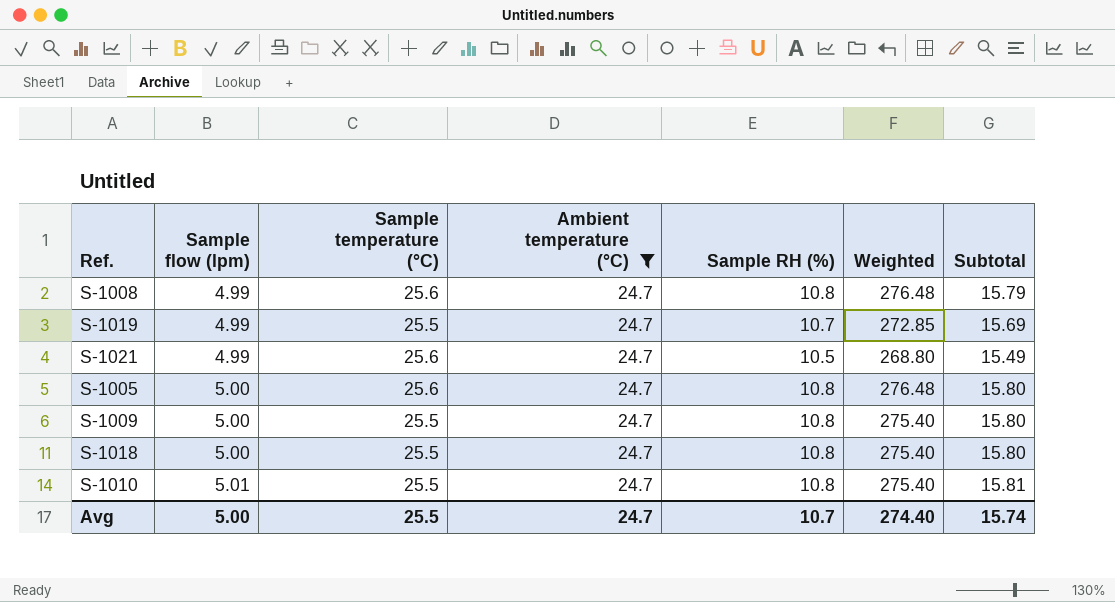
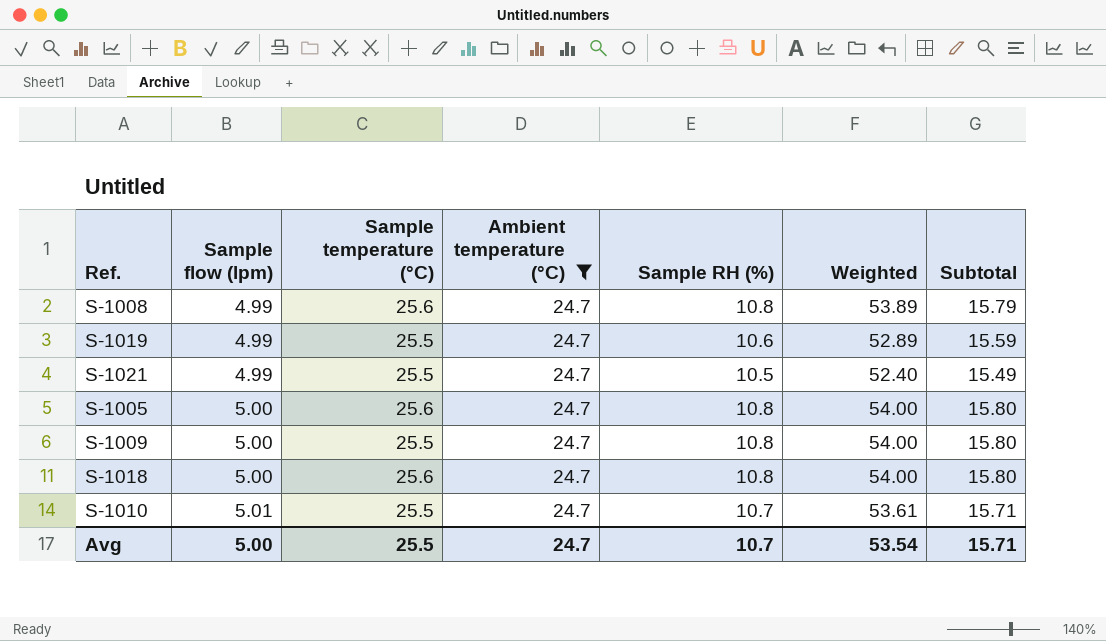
column Weighted | formula: [Sample temperature (°C)] * [Sample RH (%)] -> [Sample flow (lpm)] * [Sample RH (%)]
S-1019 | Sample RH (%): 10.7 -> 10.6
S-1019 | Subtotal: 15.69 -> 15.59
S-1021 | Sample temperature (°C): 25.6 -> 25.5
S-1018 | Sample temperature (°C): 25.5 -> 25.6
S-1010 | Sample RH (%): 10.8 -> 10.7
S-1010 | Subtotal: 15.81 -> 15.71
Avg | Weighted: 274.40 -> 53.54
Avg | Subtotal: 15.74 -> 15.71

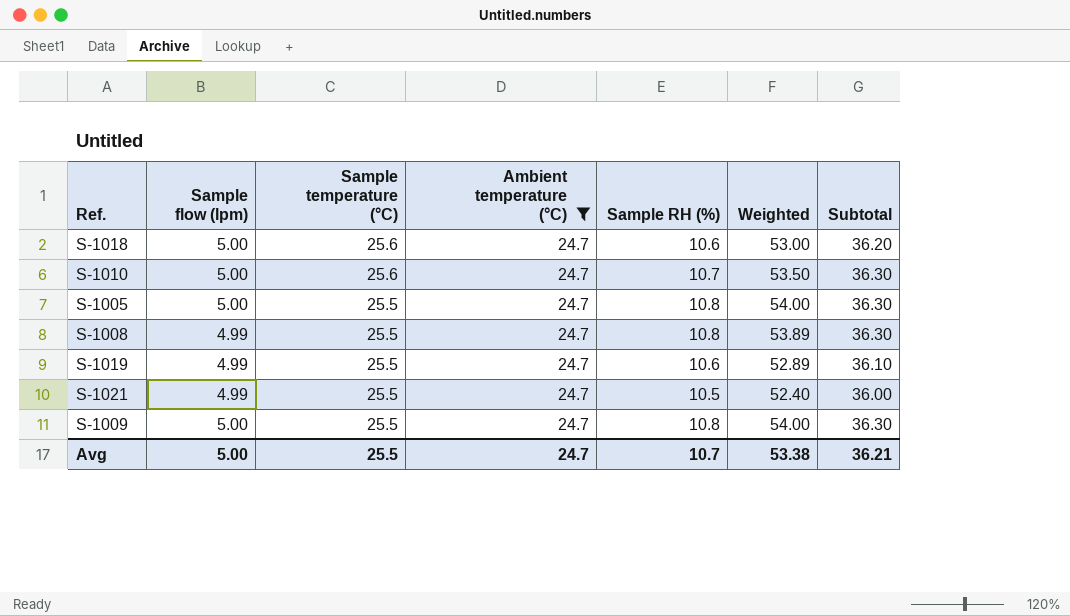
row order: Sample flow (lpm) ascending -> Sample temperature (°C) descending
column Subtotal | formula: [Sample flow (lpm)] + [Sample RH (%)] -> [Sample temperature (°C)] + [Sample RH (%)]
S-1018 | Sample RH (%): 10.8 -> 10.6
S-1018 | Weighted: 54.00 -> 53.00
S-1010 | Sample flow (lpm): 5.01 -> 5.00
S-1010 | Sample temperature (°C): 25.5 -> 25.6
S-1010 | Weighted: 53.61 -> 53.50
S-1005 | Sample temperature (°C): 25.6 -> 25.5
S-1008 | Sample temperature (°C): 25.6 -> 25.5
Avg | Weighted: 53.54 -> 53.38
Avg | Subtotal: 15.71 -> 36.21

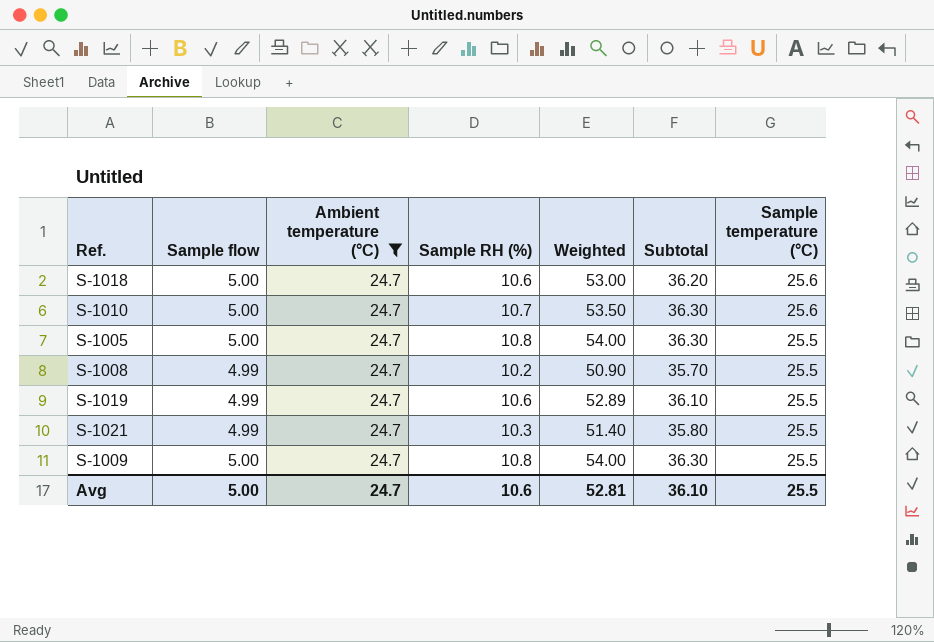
column name: Sample flow (lpm) -> Sample flow
column Sample temperature (°C) | position: 3 -> 7
S-1008 | Sample RH (%): 10.8 -> 10.2
S-1008 | Weighted: 53.89 -> 50.90
S-1008 | Subtotal: 36.30 -> 35.70
S-1021 | Sample RH (%): 10.5 -> 10.3
S-1021 | Weighted: 52.40 -> 51.40
S-1021 | Subtotal: 36.00 -> 35.80
Avg | Sample RH (%): 10.7 -> 10.6
Avg | Weighted: 53.38 -> 52.81
Avg | Subtotal: 36.21 -> 36.10

